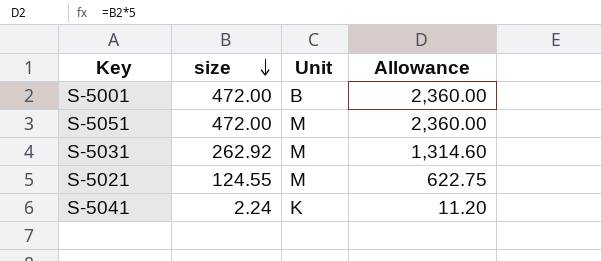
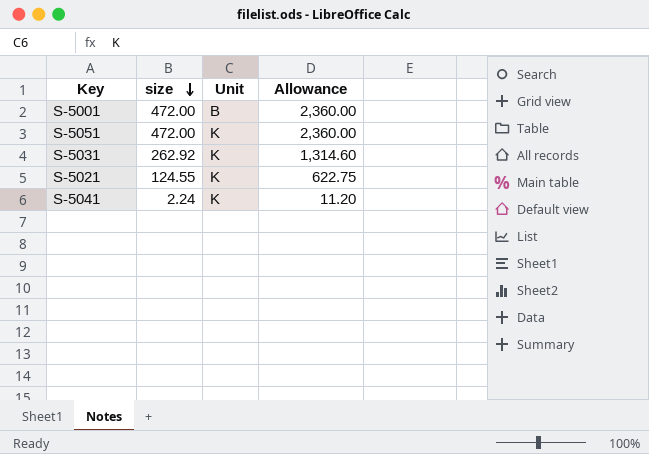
S-5051 | Unit: M -> K
S-5031 | Unit: M -> K
S-5021 | Unit: M -> K

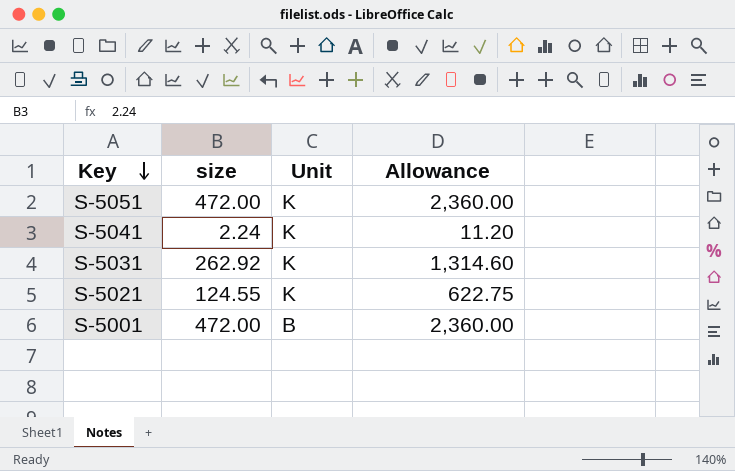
row order: size descending -> Key descending

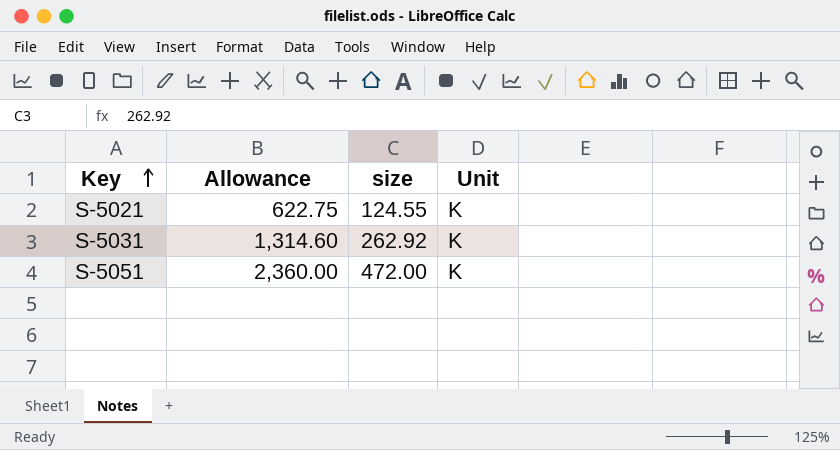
row order: Key descending -> Key ascending
column Allowance | position: 4 -> 2
row S-5041: 2.24 | K | 11.20 -> none
row S-5001: 472.00 | B | 2,360.00 -> none

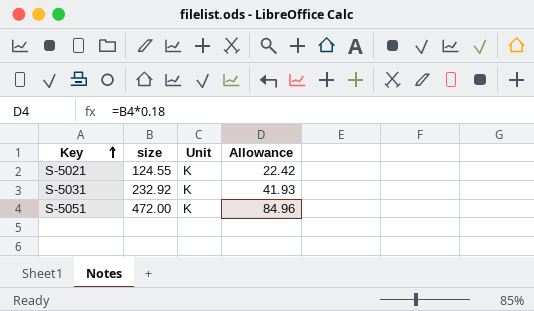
column Allowance | formula: [size] * 5 -> [size] * 0.18
column Allowance | position: 2 -> 4
S-5031 | size: 262.92 -> 232.92

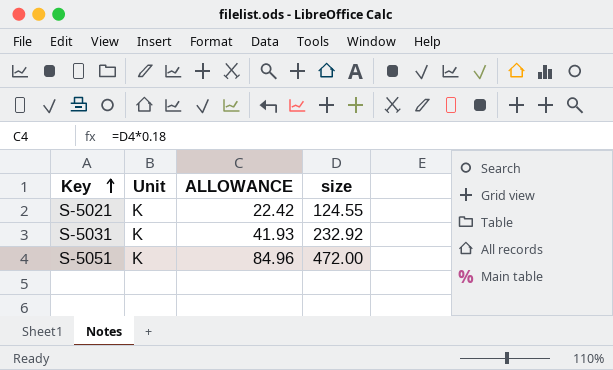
column name: Allowance -> ALLOWANCE
column size | position: 2 -> 4

